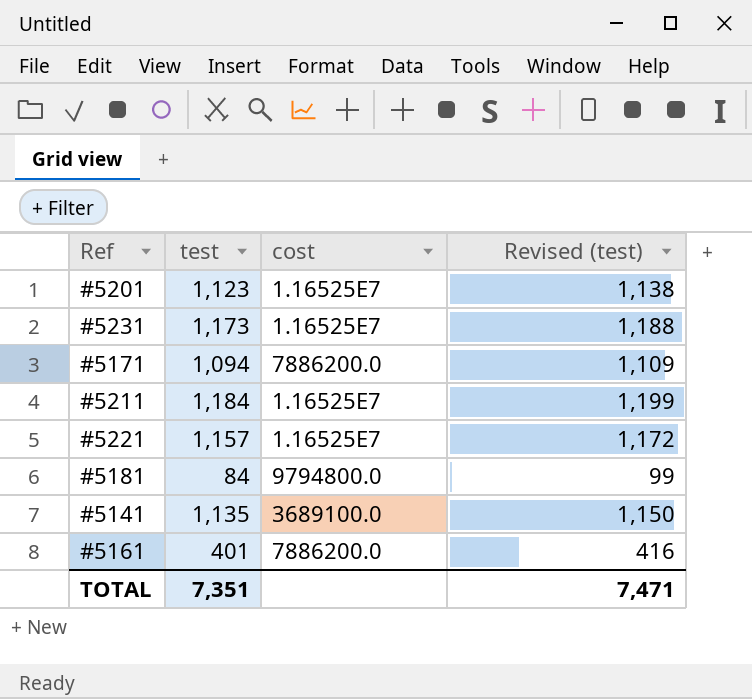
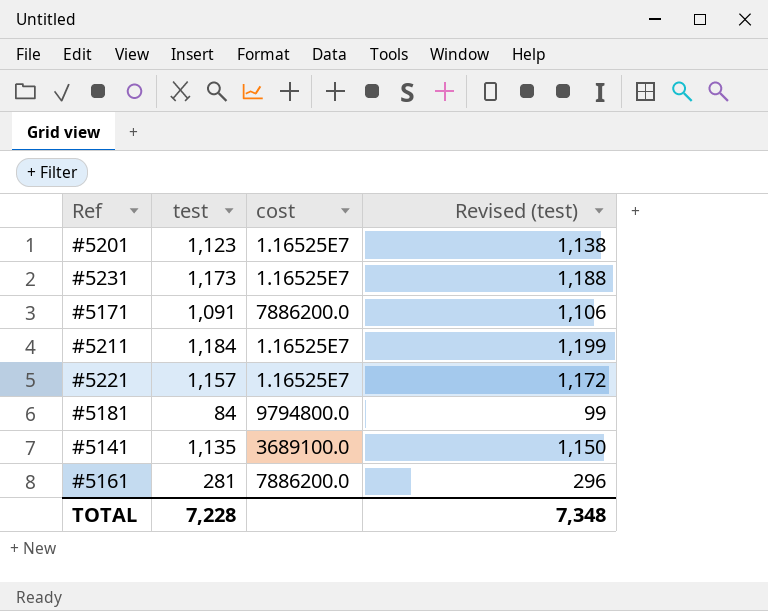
#5171 | test: 1,094 -> 1,091
#5171 | Revised (test): 1,109 -> 1,106
#5161 | test: 401 -> 281
#5161 | Revised (test): 416 -> 296
TOTAL | test: 7,351 -> 7,228
TOTAL | Revised (test): 7,471 -> 7,348

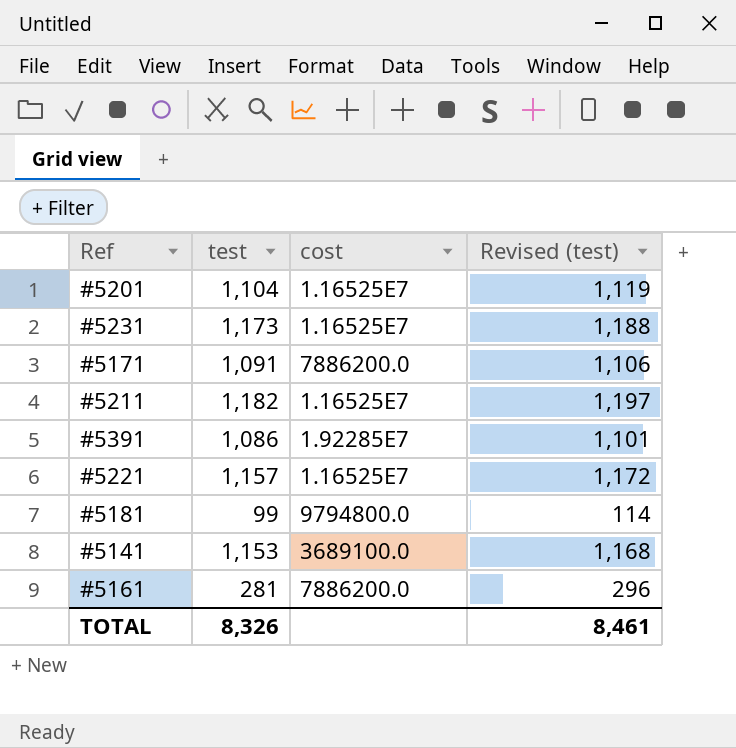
#5201 | test: 1,123 -> 1,104
#5201 | Revised (test): 1,138 -> 1,119
#5211 | test: 1,184 -> 1,182
#5211 | Revised (test): 1,199 -> 1,197
row #5391: none -> 1,086 | 1.92285E7 | 1,101
#5181 | test: 84 -> 99
#5181 | Revised (test): 99 -> 114
#5141 | test: 1,135 -> 1,153
#5141 | Revised (test): 1,150 -> 1,168
TOTAL | test: 7,228 -> 8,326
TOTAL | Revised (test): 7,348 -> 8,461

